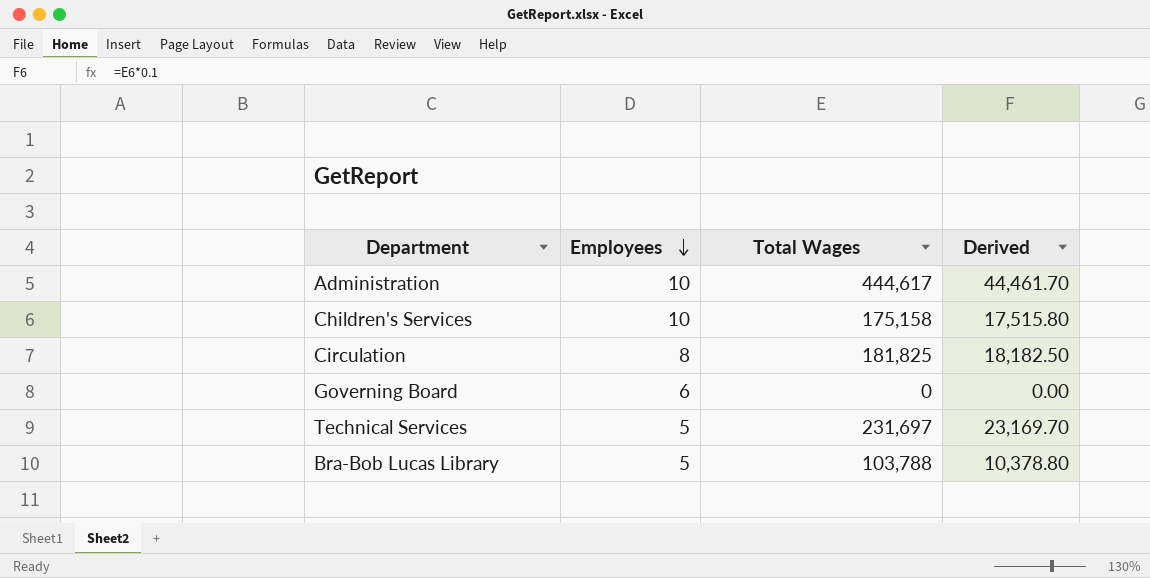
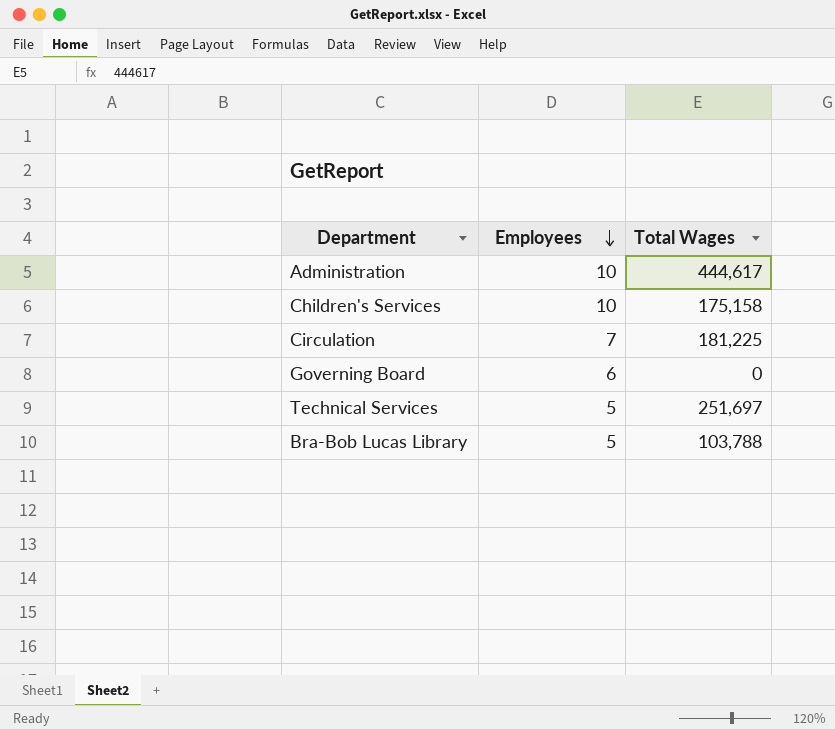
column Derived | formula: [Total Wages] * 0.1 -> none
Circulation | Employees: 8 -> 7
Circulation | Total Wages: 181,825 -> 181,225
Technical Services | Total Wages: 231,697 -> 251,697

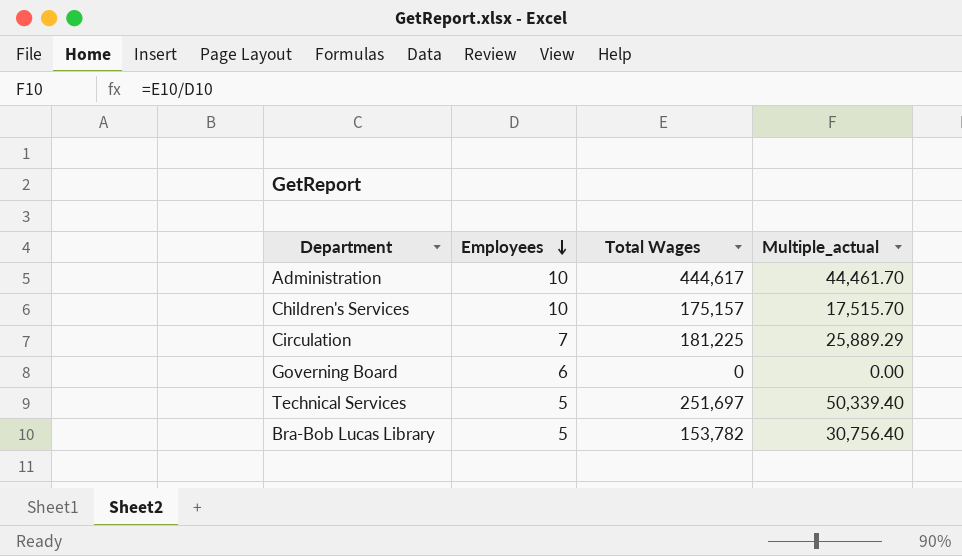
column Multiple_actual | formula: none -> [Total Wages] / [Employees]
Children's Services | Total Wages: 175,158 -> 175,157
Bra-Bob Lucas Library | Total Wages: 103,788 -> 153,782

